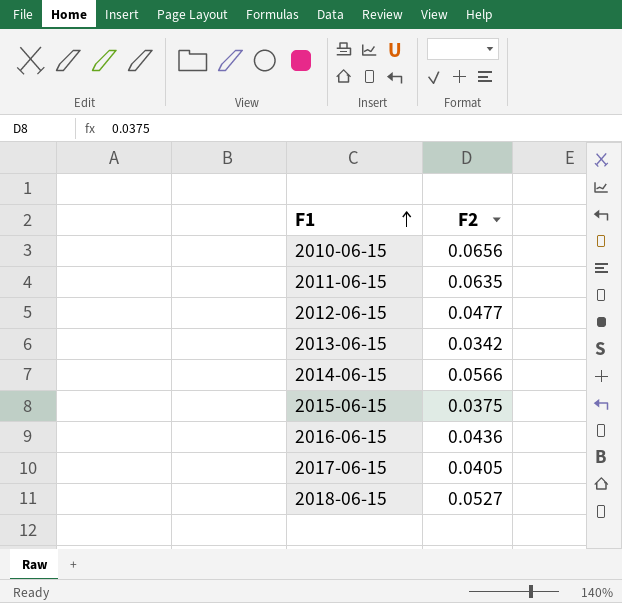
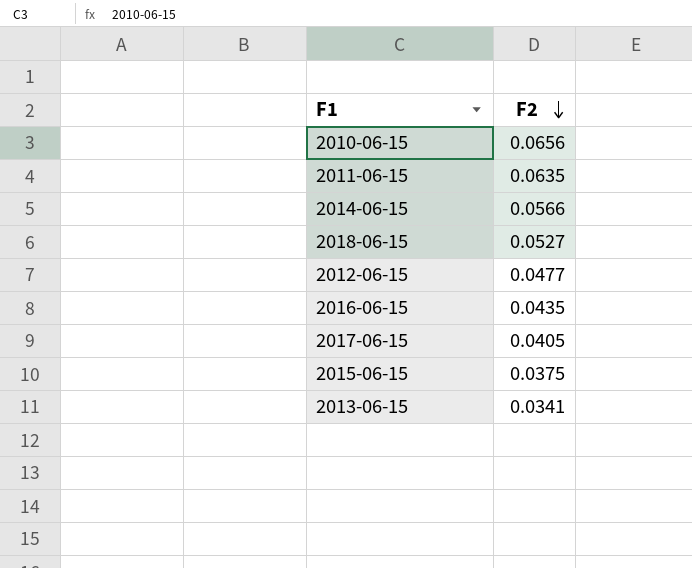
row order: F1 ascending -> F2 descending
2016-06-15 | F2: 0.0436 -> 0.0435
2013-06-15 | F2: 0.0342 -> 0.0341

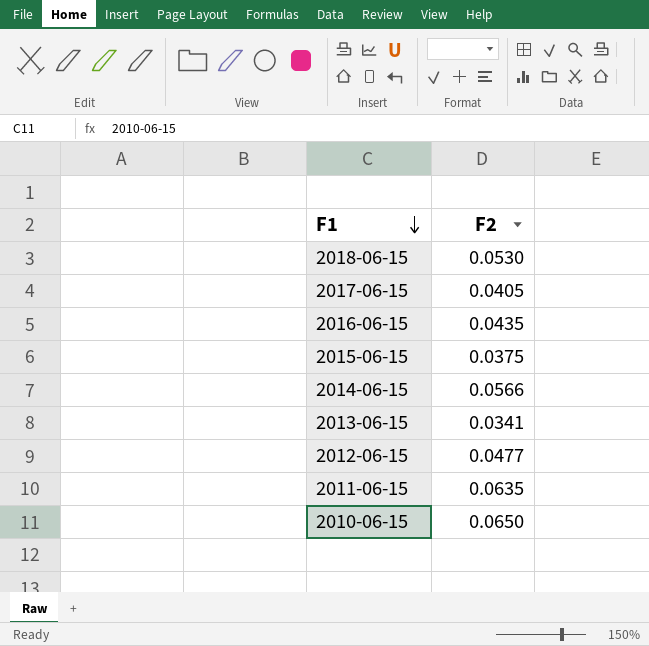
row order: F2 descending -> F1 descending
2018-06-15 | F2: 0.0527 -> 0.0530
2010-06-15 | F2: 0.0656 -> 0.0650

